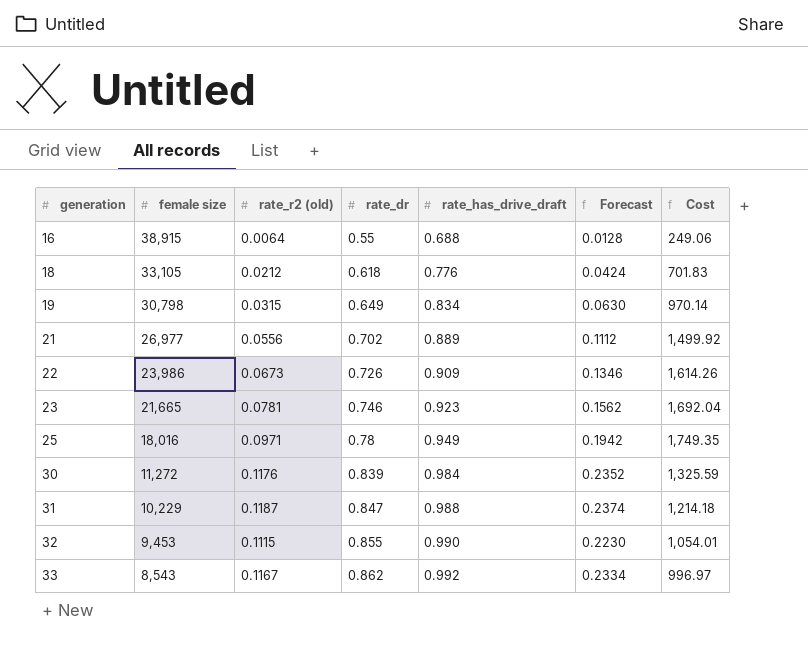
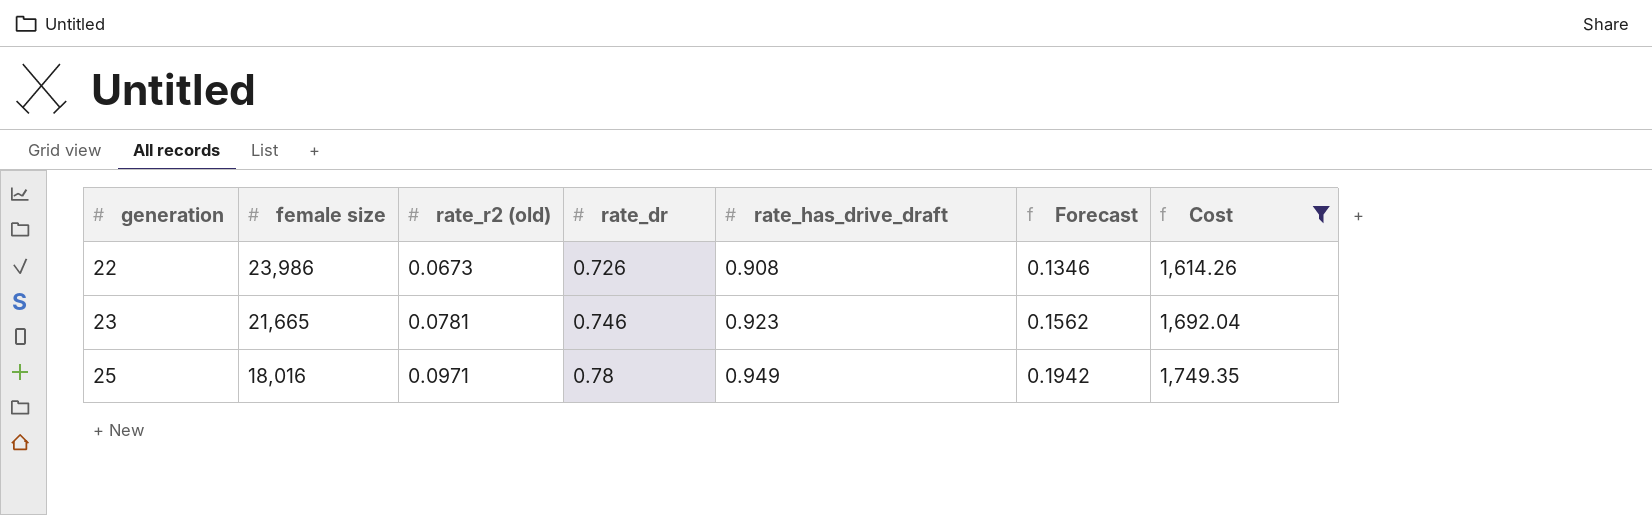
filter: none -> Cost >= 1,614.26
22 | rate_has_drive_draft: 0.909 -> 0.908

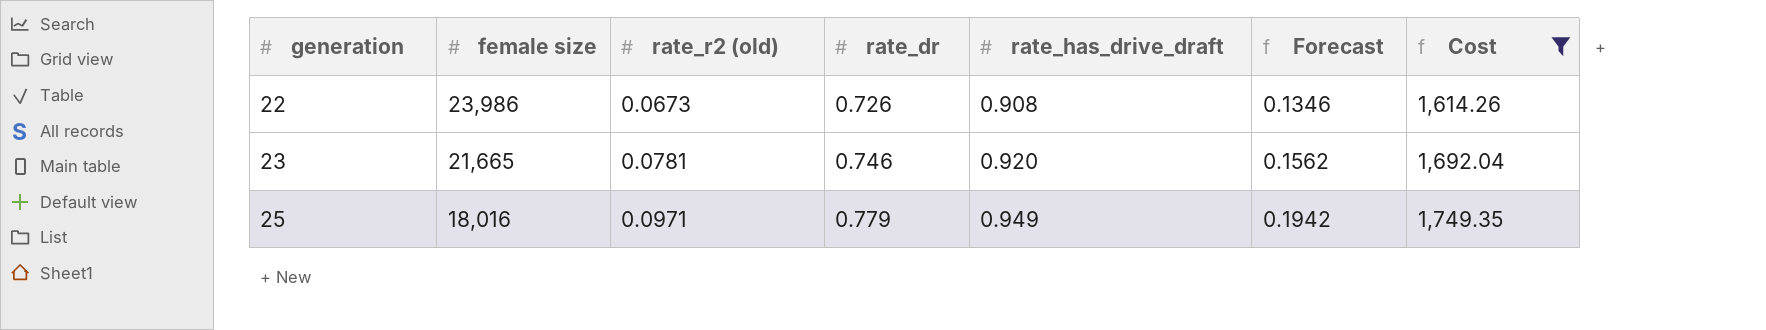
23 | rate_has_drive_draft: 0.923 -> 0.920
25 | rate_dr: 0.78 -> 0.779

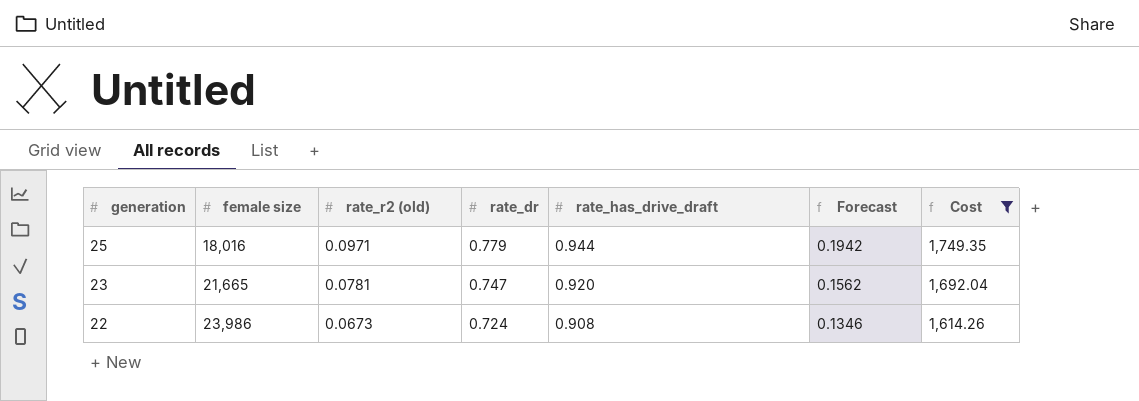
row order: generation ascending -> generation descending
25 | rate_has_drive_draft: 0.949 -> 0.944
23 | rate_dr: 0.746 -> 0.747
22 | rate_dr: 0.726 -> 0.724

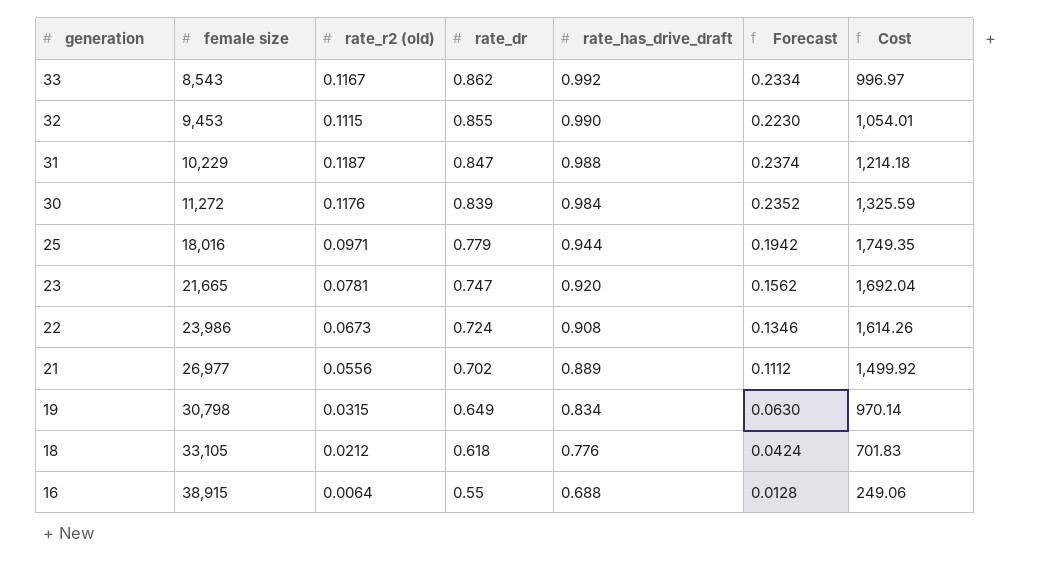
filter: Cost >= 1,614.26 -> none

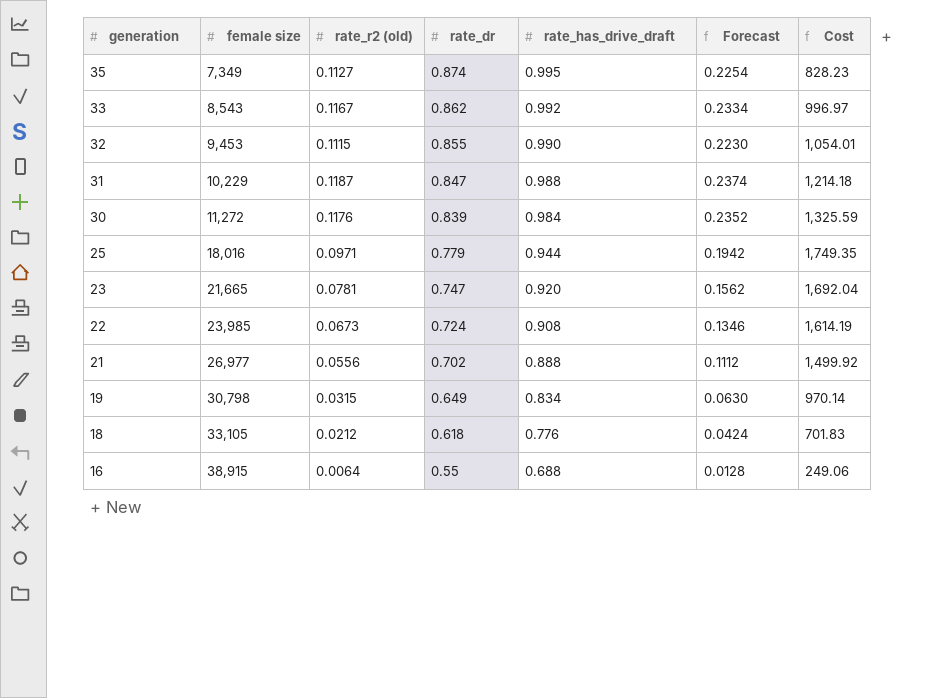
row 35: none -> 7,349 | 0.1127 | 0.874 | 0.995 | 0.2254 | 828.23
22 | female size: 23,986 -> 23,985
22 | Cost: 1,614.26 -> 1,614.19
21 | rate_has_drive_draft: 0.889 -> 0.888

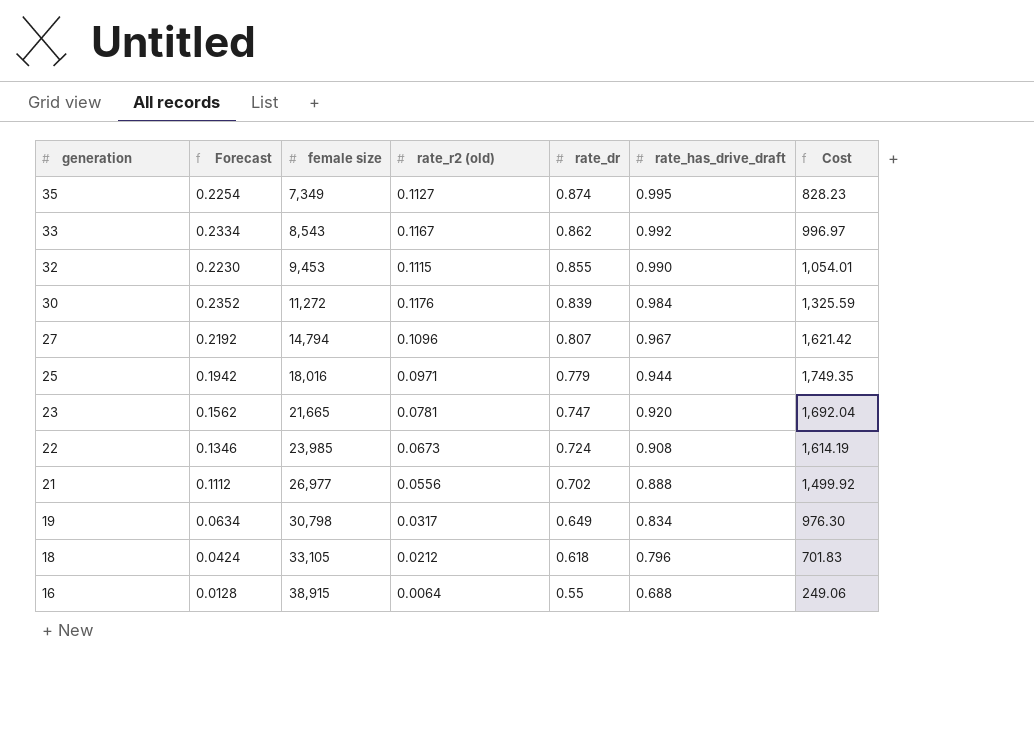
column Forecast | position: 6 -> 2
row 31: 10,229 | 0.1187 | 0.847 | 0.988 | 0.2374 | 1,214.18 -> none
row 27: none -> 0.2192 | 14,794 | 0.1096 | 0.807 | 0.967 | 1,621.42
19 | Forecast: 0.0630 -> 0.0634
19 | rate_r2 (old): 0.0315 -> 0.0317
19 | Cost: 970.14 -> 976.30
18 | rate_has_drive_draft: 0.776 -> 0.796

